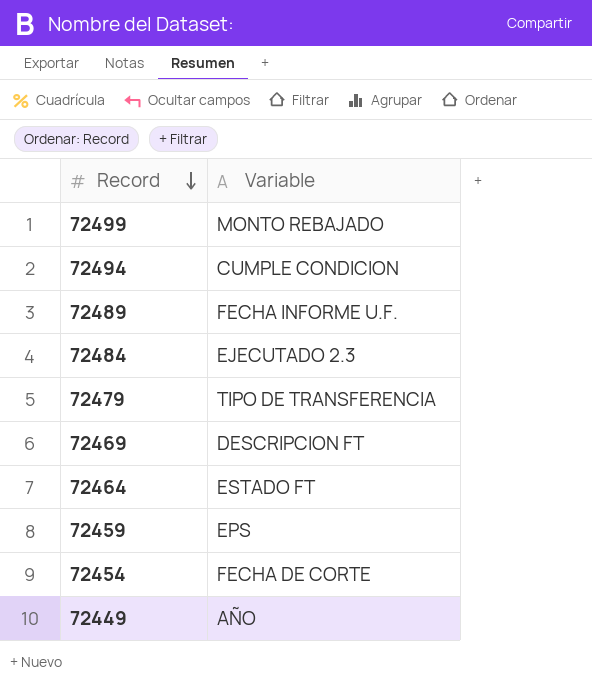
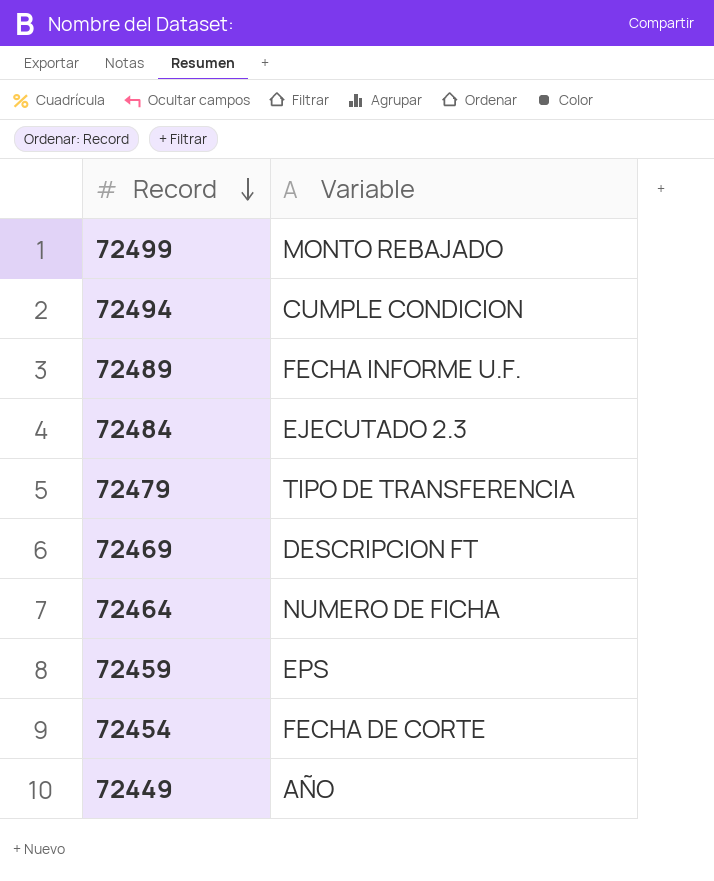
72464 | Variable: ESTADO FT -> NUMERO DE FICHA

